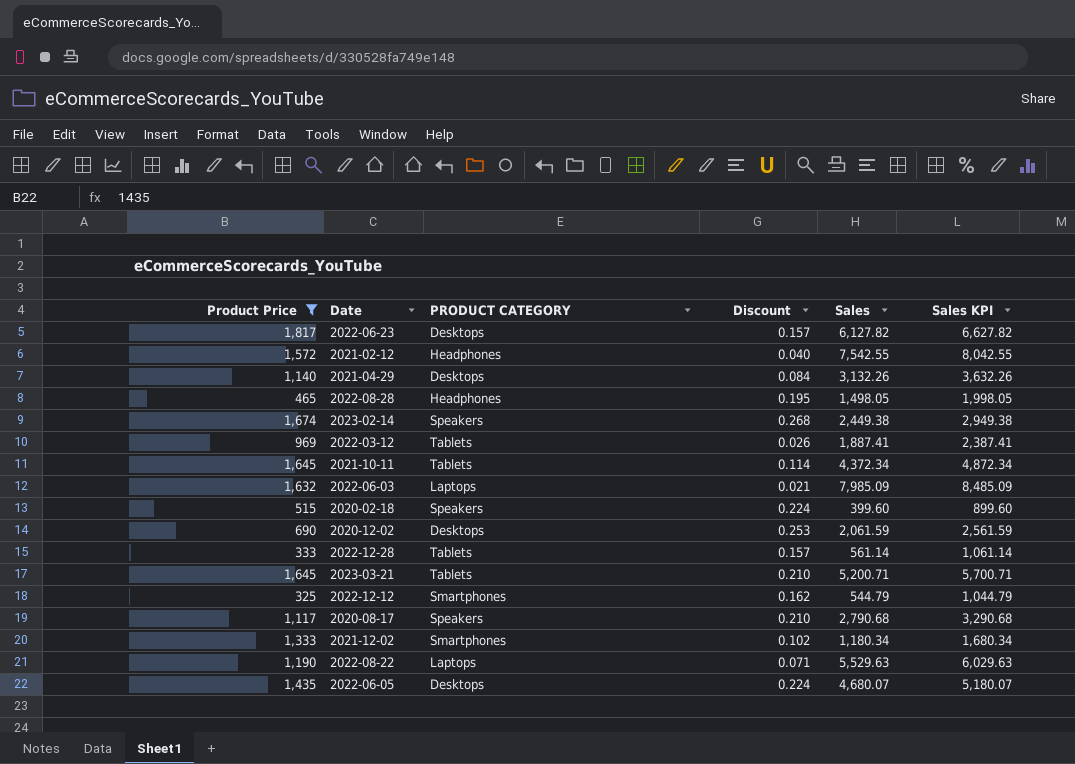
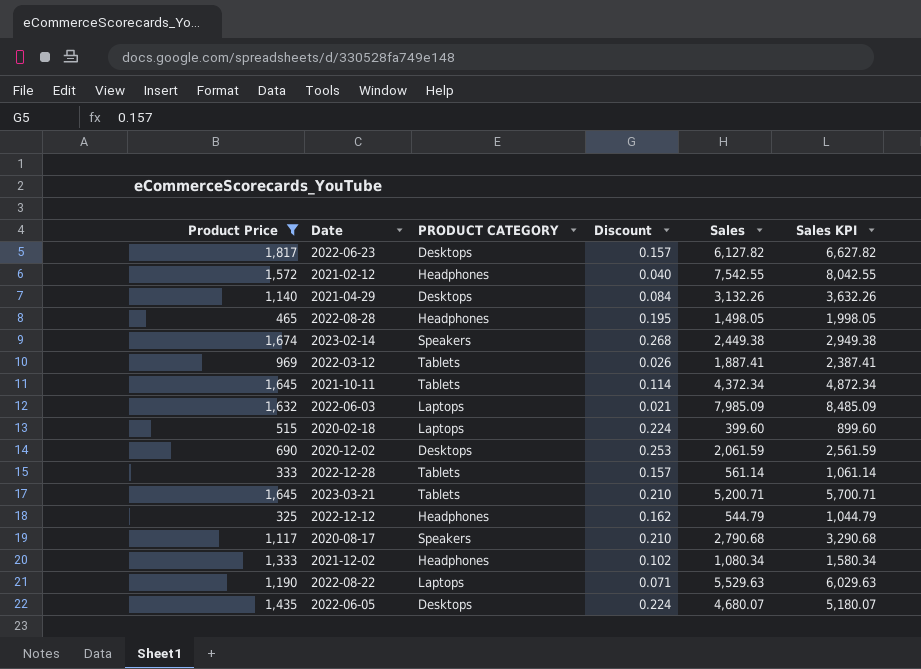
2020-02-18 | PRODUCT CATEGORY: Speakers -> Laptops
2022-12-12 | PRODUCT CATEGORY: Smartphones -> Headphones
2021-12-02 | PRODUCT CATEGORY: Smartphones -> Headphones
2021-12-02 | Sales: 1,180.34 -> 1,080.34
2021-12-02 | Sales KPI: 1,680.34 -> 1,580.34

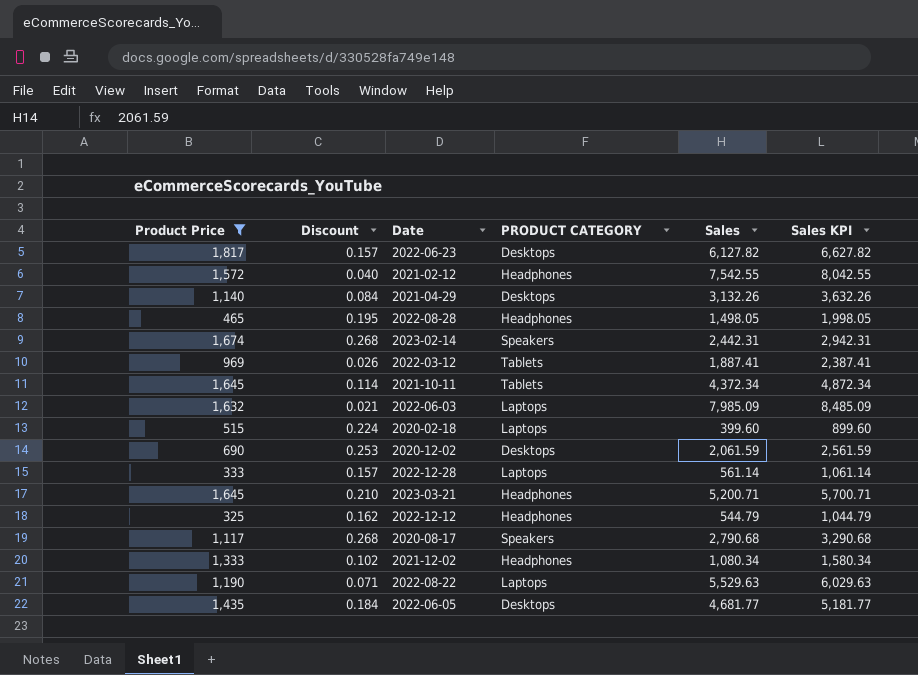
column Discount | position: 4 -> 2
2023-02-14 | Sales: 2,449.38 -> 2,442.31
2023-02-14 | Sales KPI: 2,949.38 -> 2,942.31
2022-12-28 | PRODUCT CATEGORY: Tablets -> Laptops
2023-03-21 | PRODUCT CATEGORY: Tablets -> Headphones
2020-08-17 | Discount: 0.210 -> 0.268
2022-06-05 | Discount: 0.224 -> 0.184
2022-06-05 | Sales: 4,680.07 -> 4,681.77
2022-06-05 | Sales KPI: 5,180.07 -> 5,181.77

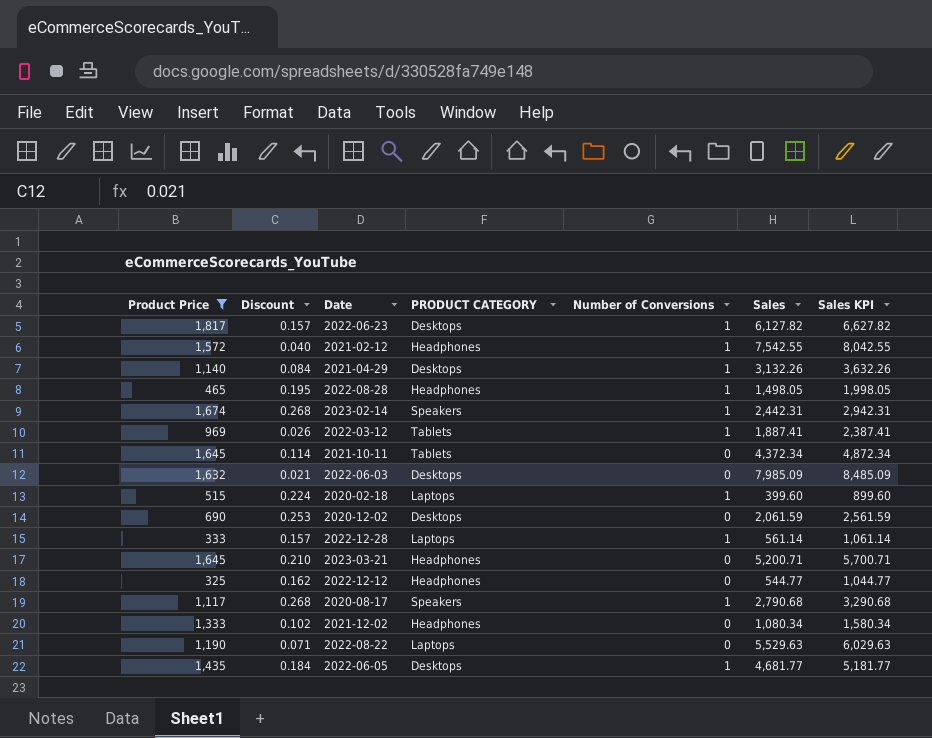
column Number of Conversions | position: none -> 5
2022-06-03 | PRODUCT CATEGORY: Laptops -> Desktops
2022-12-12 | Sales: 544.79 -> 544.77
2022-12-12 | Sales KPI: 1,044.79 -> 1,044.77

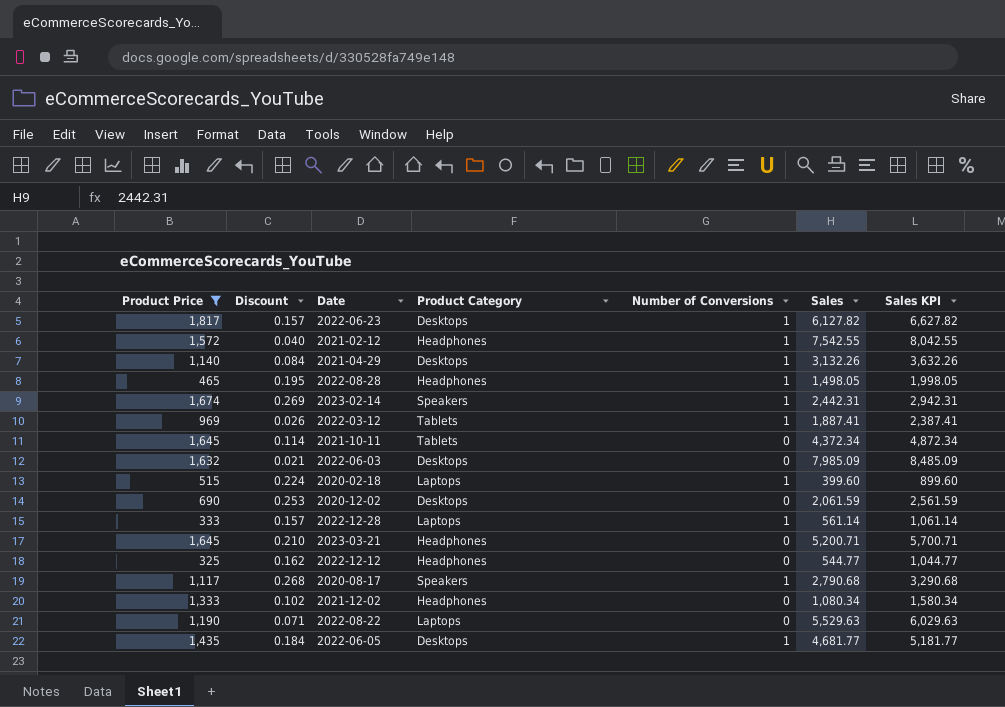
column name: PRODUCT CATEGORY -> Product Category
2023-02-14 | Discount: 0.268 -> 0.269

